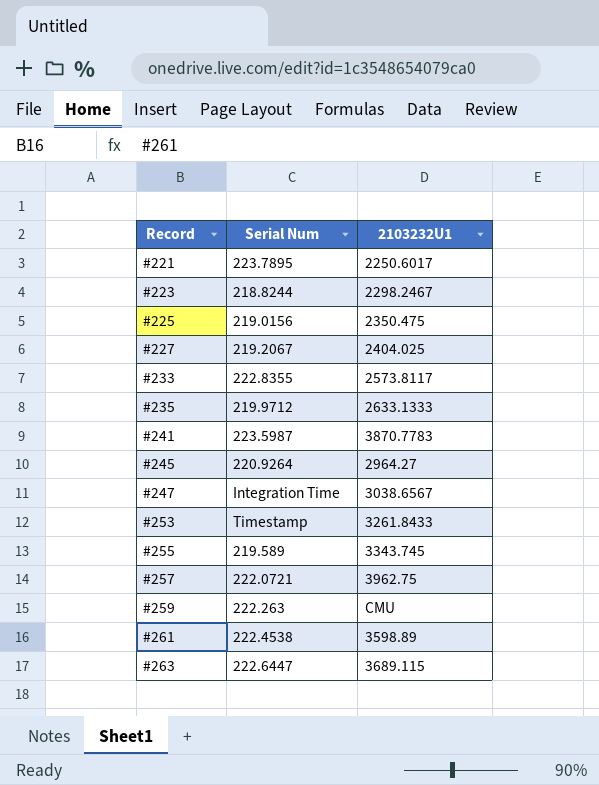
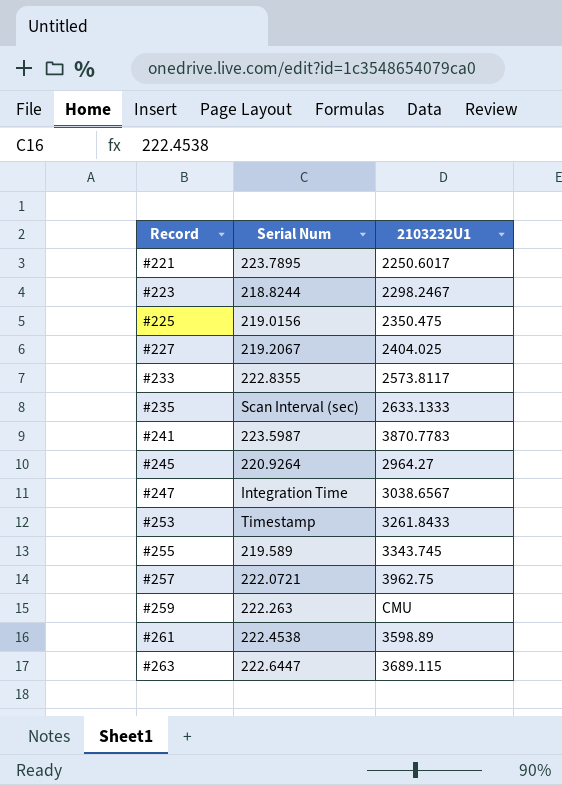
#235 | Serial Num: 219.9712 -> Scan Interval (sec)

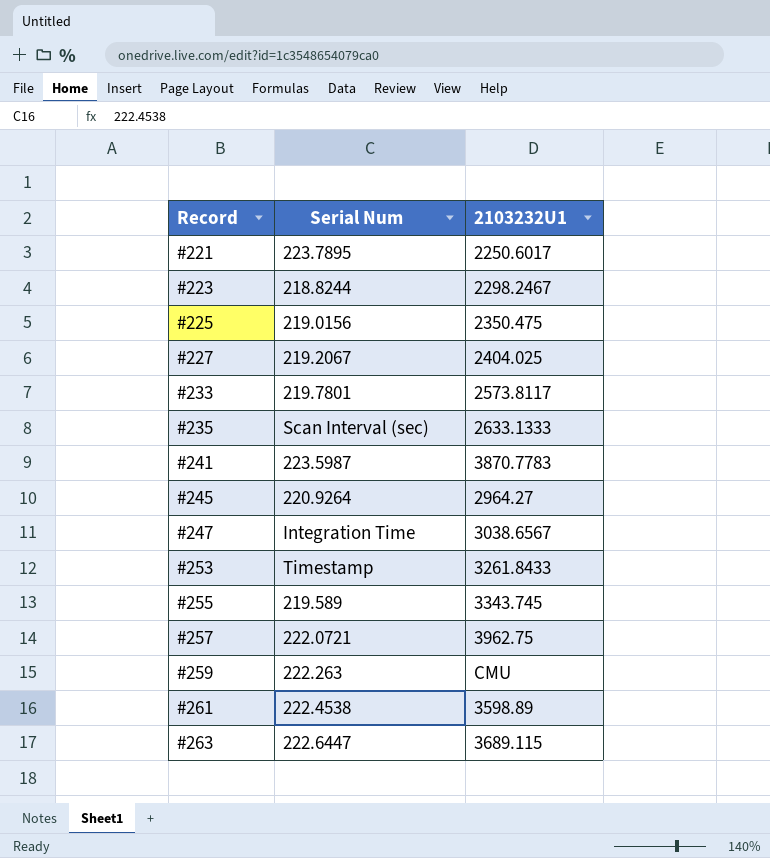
#233 | Serial Num: 222.8355 -> 219.7801

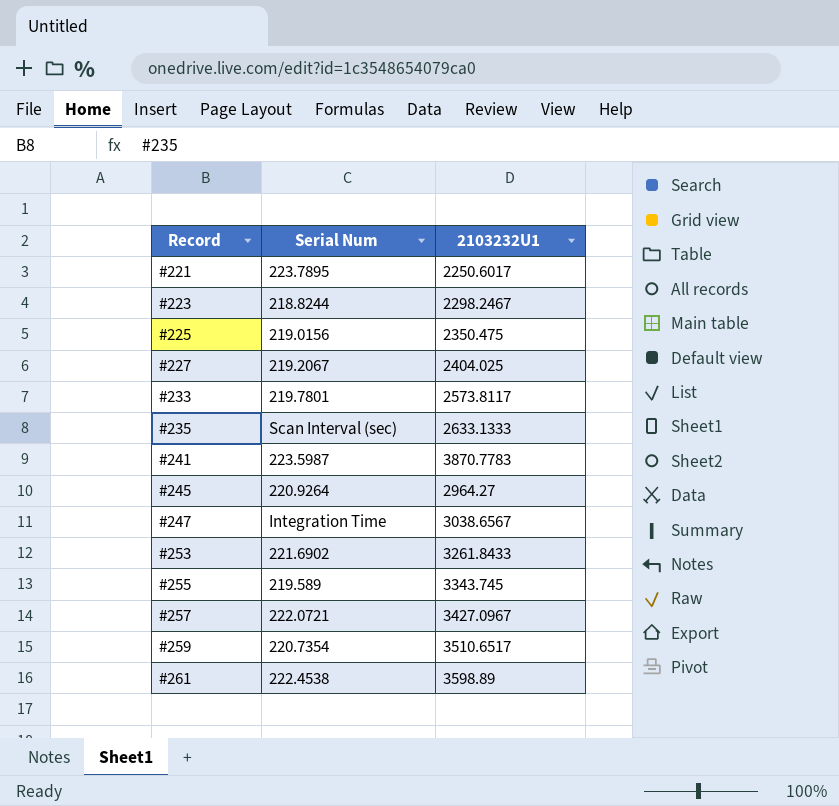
row #263: 222.6447 | 3689.115 -> none
#253 | Serial Num: Timestamp -> 221.6902
#257 | 2103232U1: 3962.75 -> 3427.0967
#259 | Serial Num: 222.263 -> 220.7354
#259 | 2103232U1: CMU -> 3510.6517

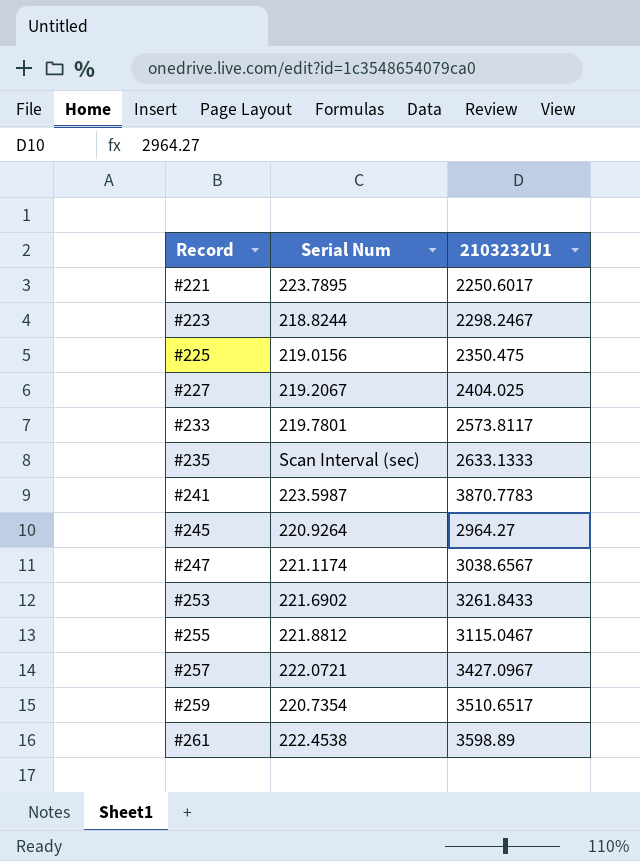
#247 | Serial Num: Integration Time -> 221.1174
#255 | Serial Num: 219.589 -> 221.8812
#255 | 2103232U1: 3343.745 -> 3115.0467

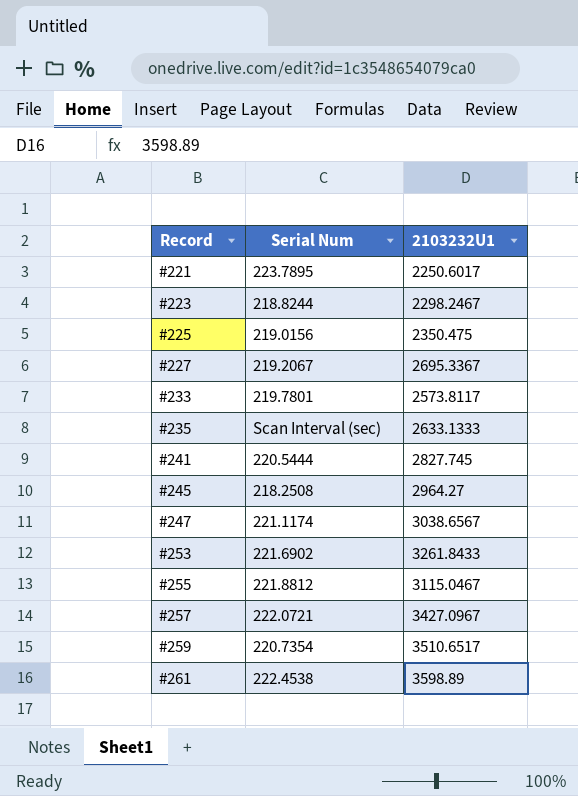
#227 | 2103232U1: 2404.025 -> 2695.3367
#241 | Serial Num: 223.5987 -> 220.5444
#241 | 2103232U1: 3870.7783 -> 2827.745
#245 | Serial Num: 220.9264 -> 218.2508

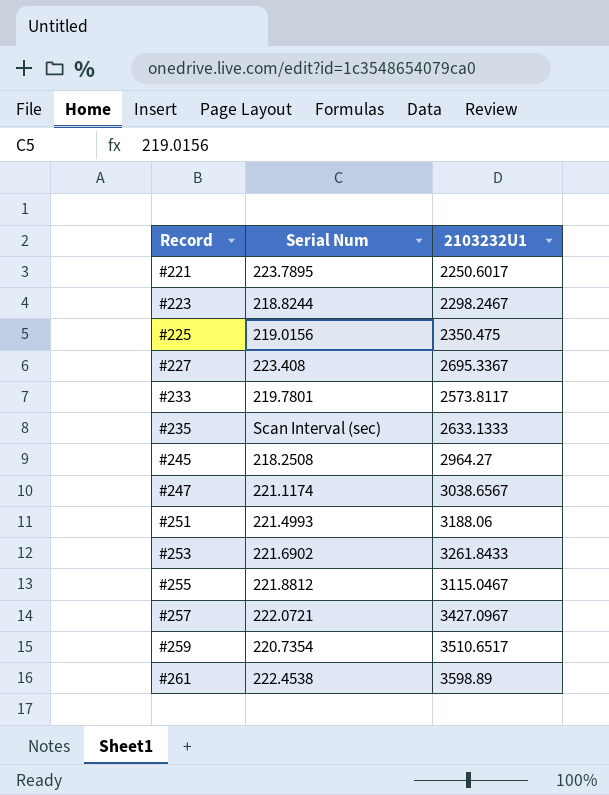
row #241: 220.5444 | 2827.745 -> none
#227 | Serial Num: 219.2067 -> 223.408
row #251: none -> 221.4993 | 3188.06

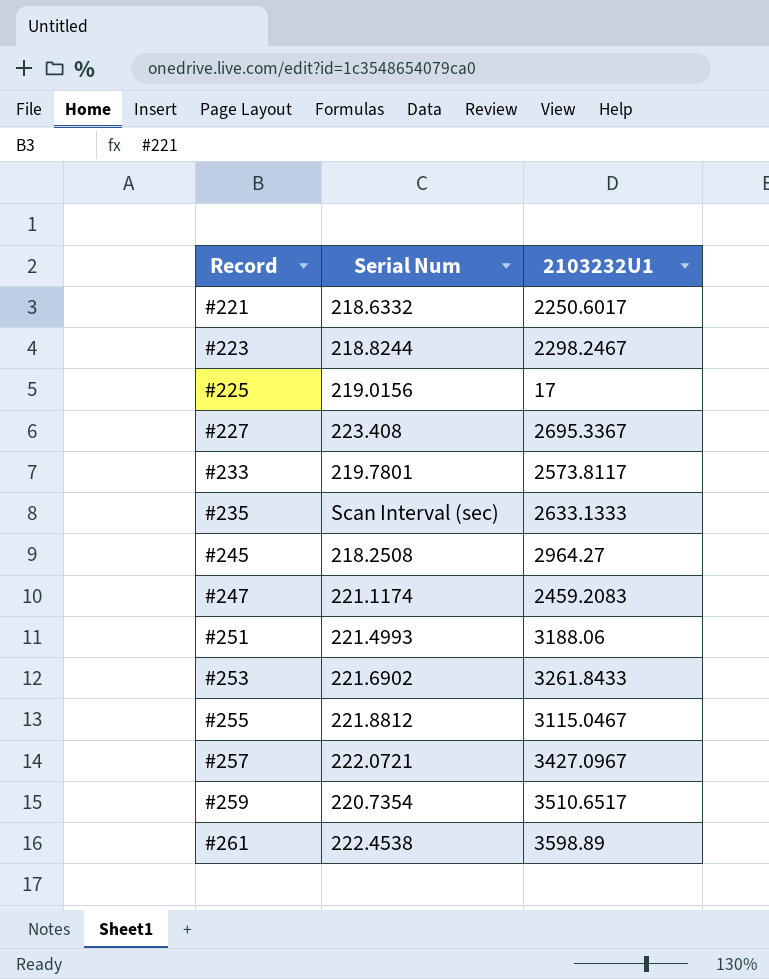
#221 | Serial Num: 223.7895 -> 218.6332
#225 | 2103232U1: 2350.475 -> 17
#247 | 2103232U1: 3038.6567 -> 2459.2083

